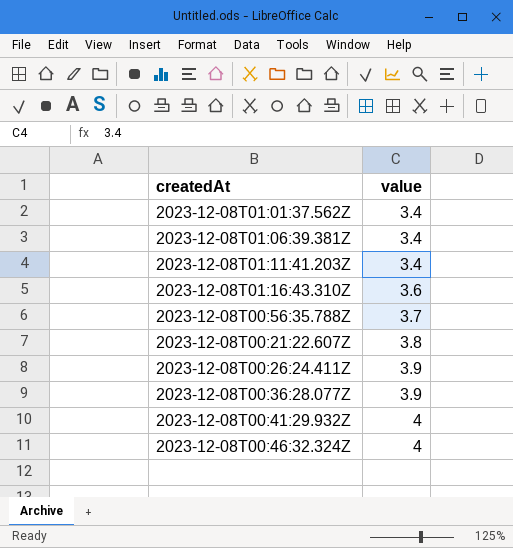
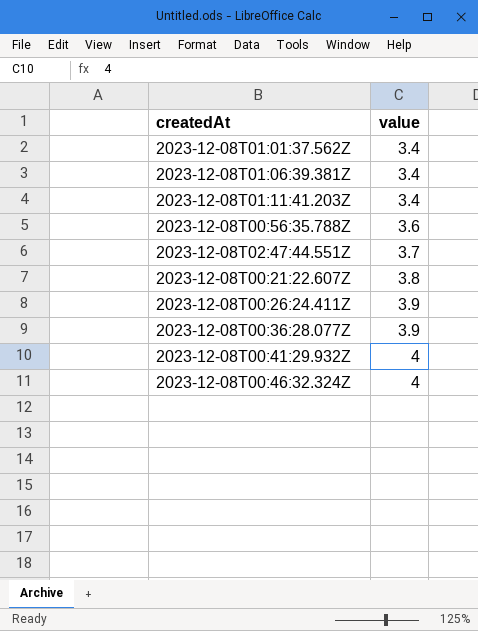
row 2023-12-08T01:16:43.310Z: 3.6 -> none
2023-12-08T00:56:35.788Z | value: 3.7 -> 3.6
row 2023-12-08T02:47:44.551Z: none -> 3.7

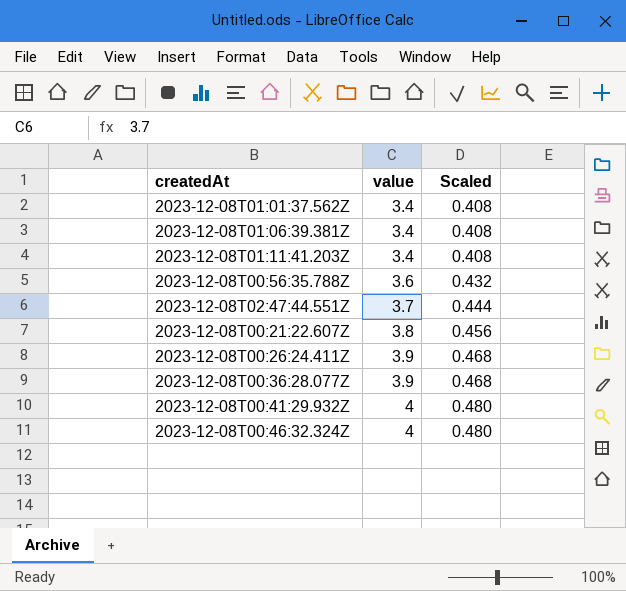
column Scaled | formula: none -> [value] * 0.12

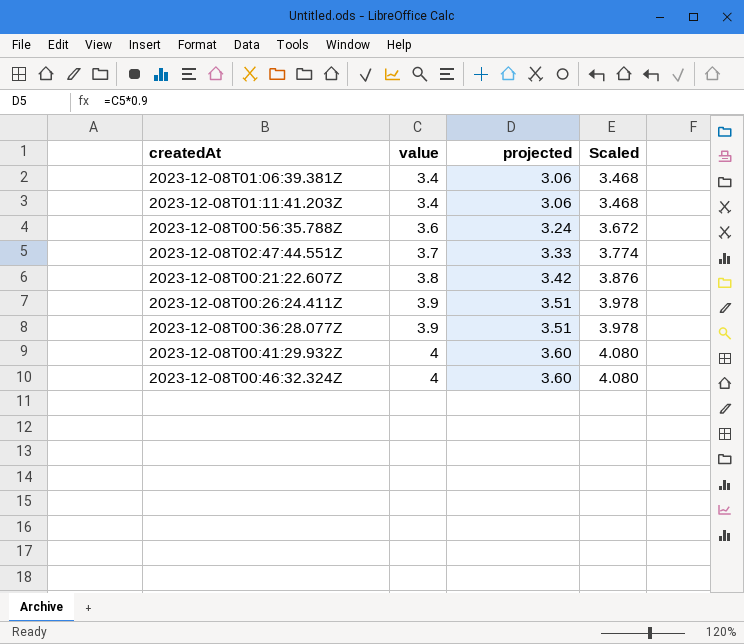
column projected | formula: none -> [value] * 0.9
column Scaled | formula: [value] * 0.12 -> [value] * 1.02
row 2023-12-08T01:01:37.562Z: 3.4 | 0.408 -> none

